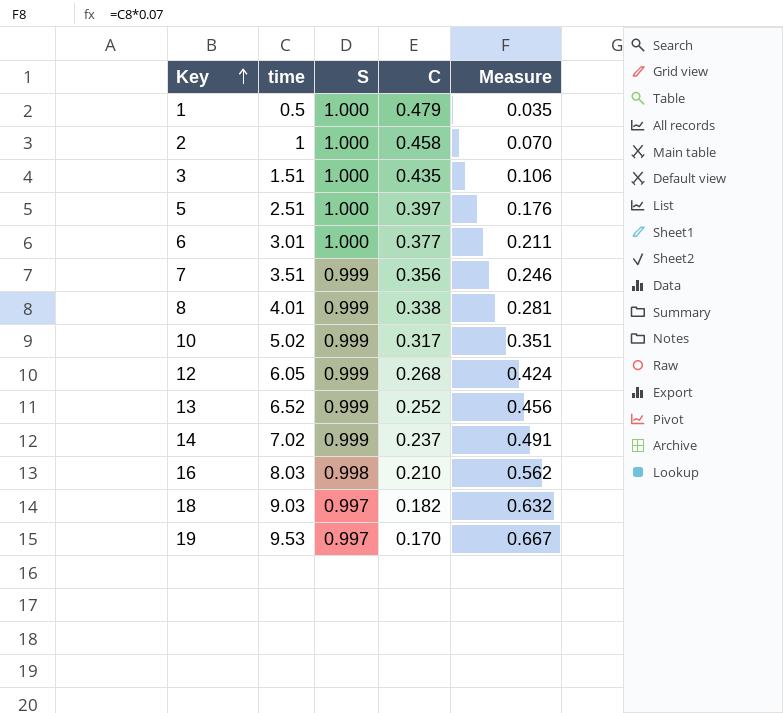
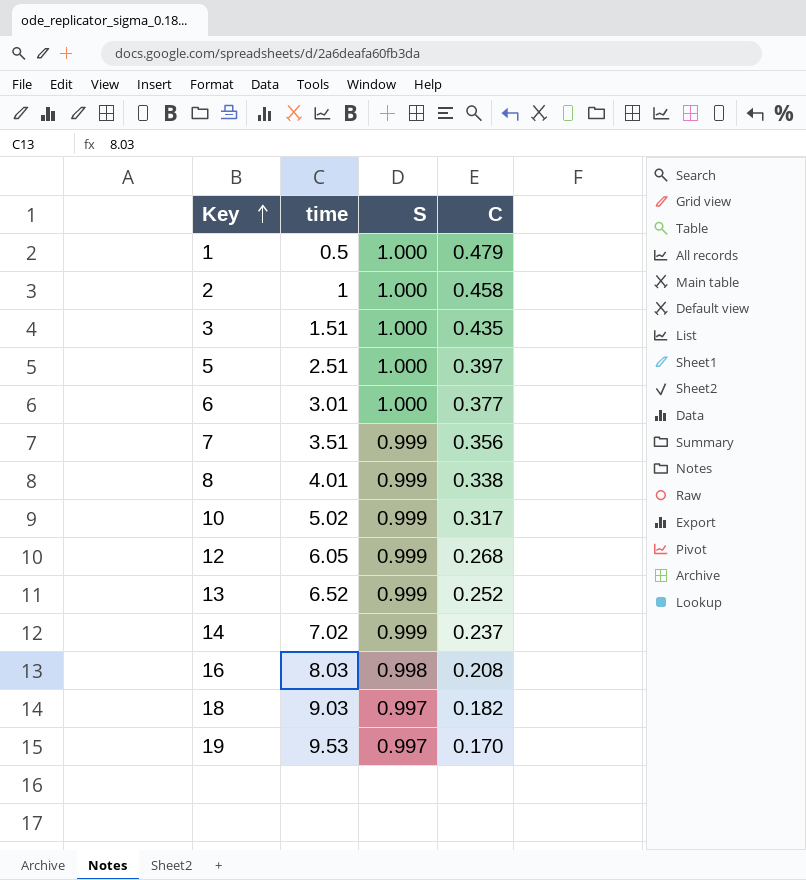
column Measure | formula: [time] * 0.07 -> none
16 | C: 0.210 -> 0.208

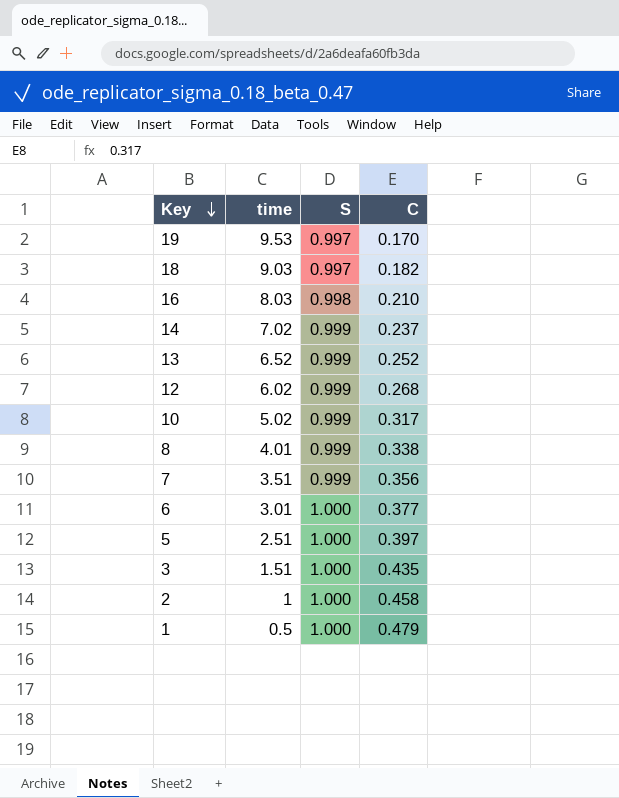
row order: Key ascending -> Key descending
16 | C: 0.208 -> 0.210
12 | time: 6.05 -> 6.02

